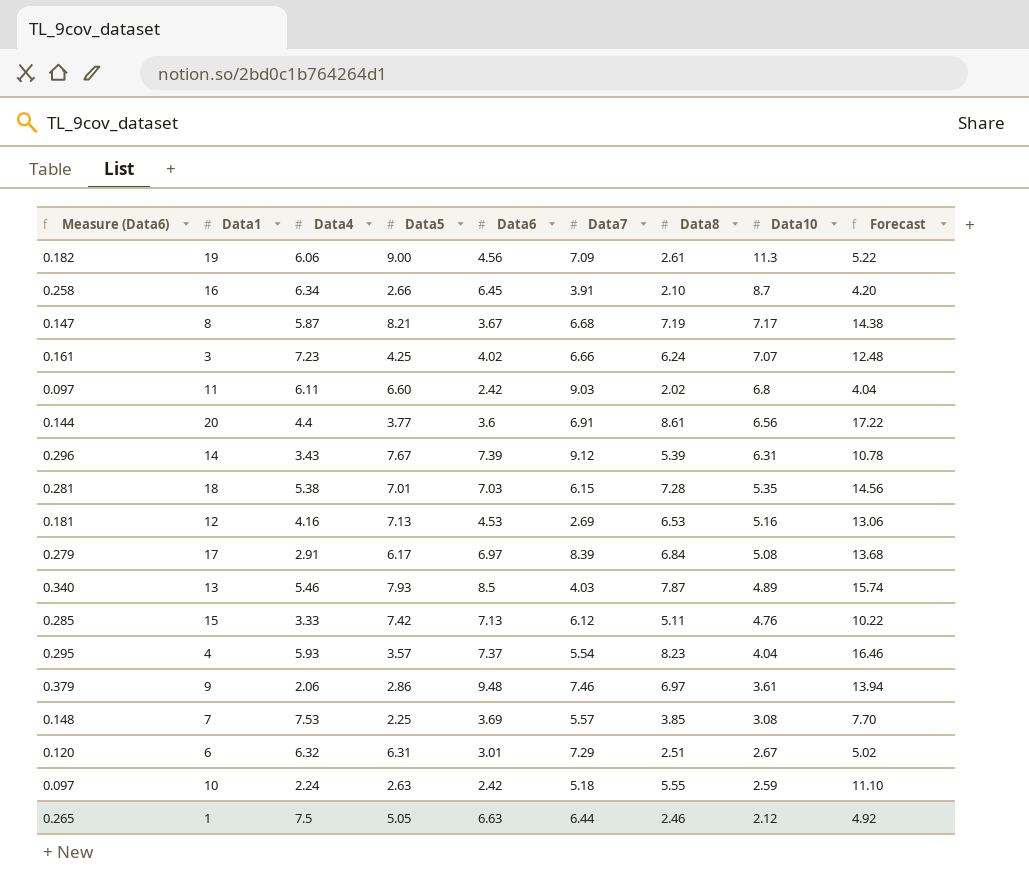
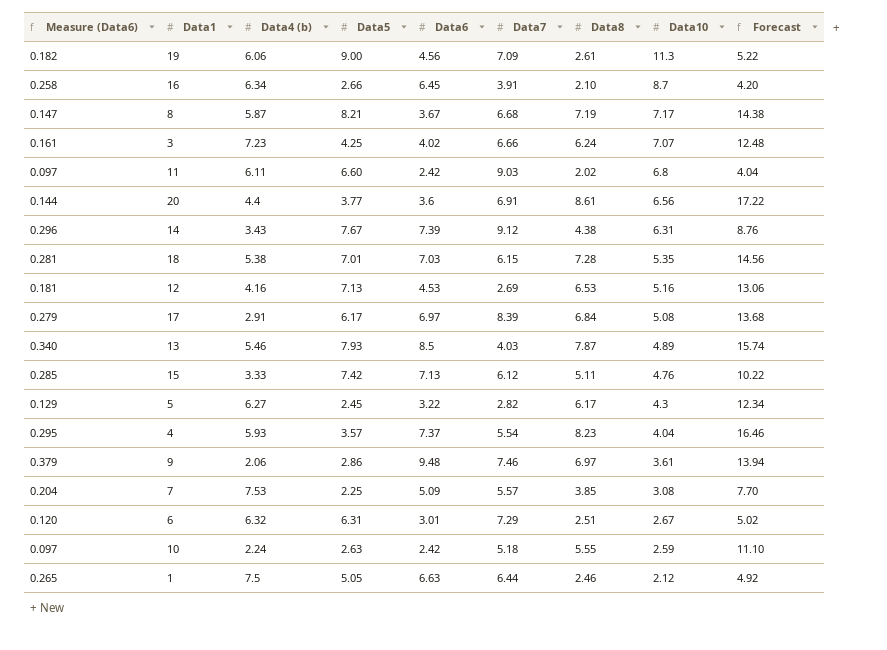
column name: Data4 -> Data4 (b)
14 | Data8: 5.39 -> 4.38
14 | Forecast: 10.78 -> 8.76
row 5: none -> 0.129 | 6.27 | 2.45 | 3.22 | 2.82 | 6.17 | 4.3 | 12.34
7 | Measure (Data6): 0.148 -> 0.204
7 | Data6: 3.69 -> 5.09

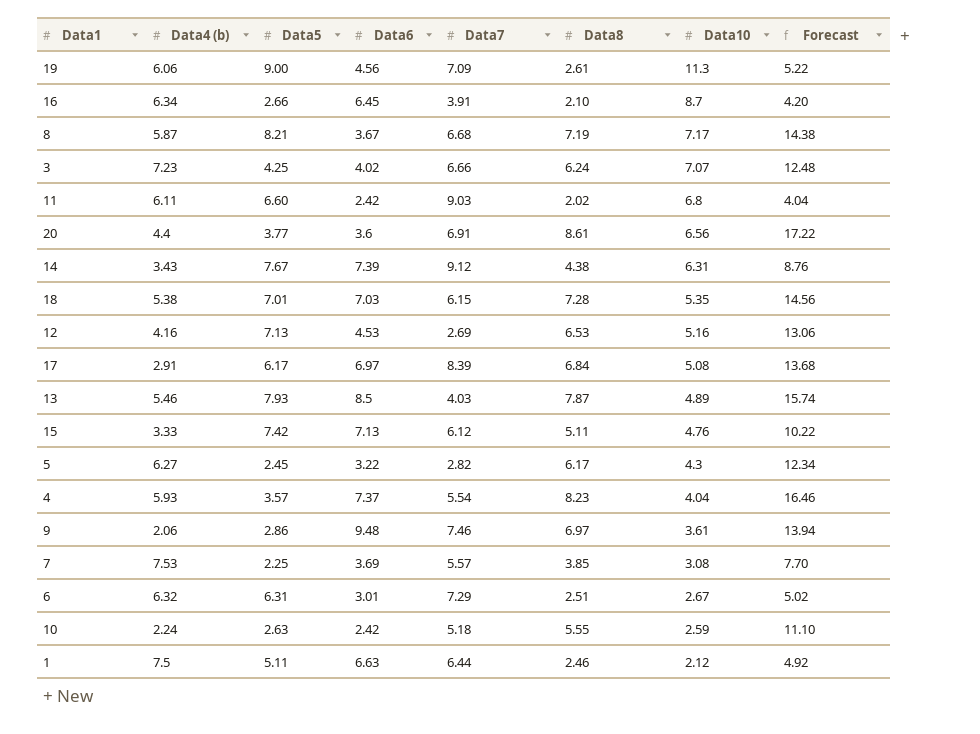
column Measure (Data6) | formula: [Data6] * 0.04 -> none
7 | Data6: 5.09 -> 3.69
1 | Data5: 5.05 -> 5.11

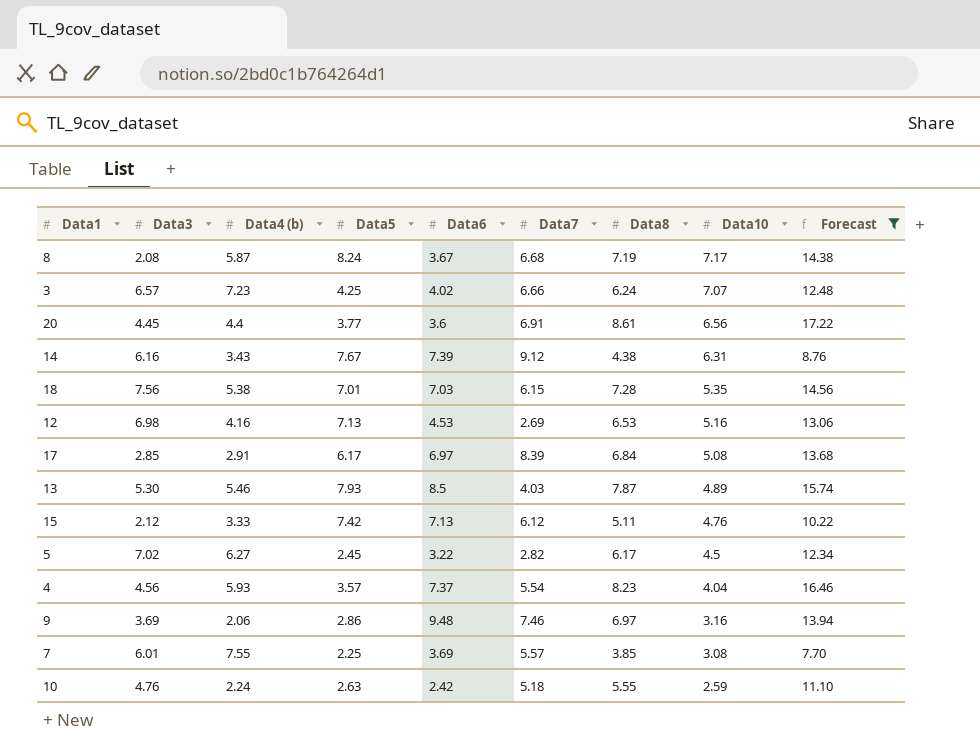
filter: none -> Forecast >= 7.70
column Data3 | position: none -> 2
8 | Data5: 8.21 -> 8.24
5 | Data10: 4.3 -> 4.5
9 | Data10: 3.61 -> 3.16
7 | Data4 (b): 7.53 -> 7.55

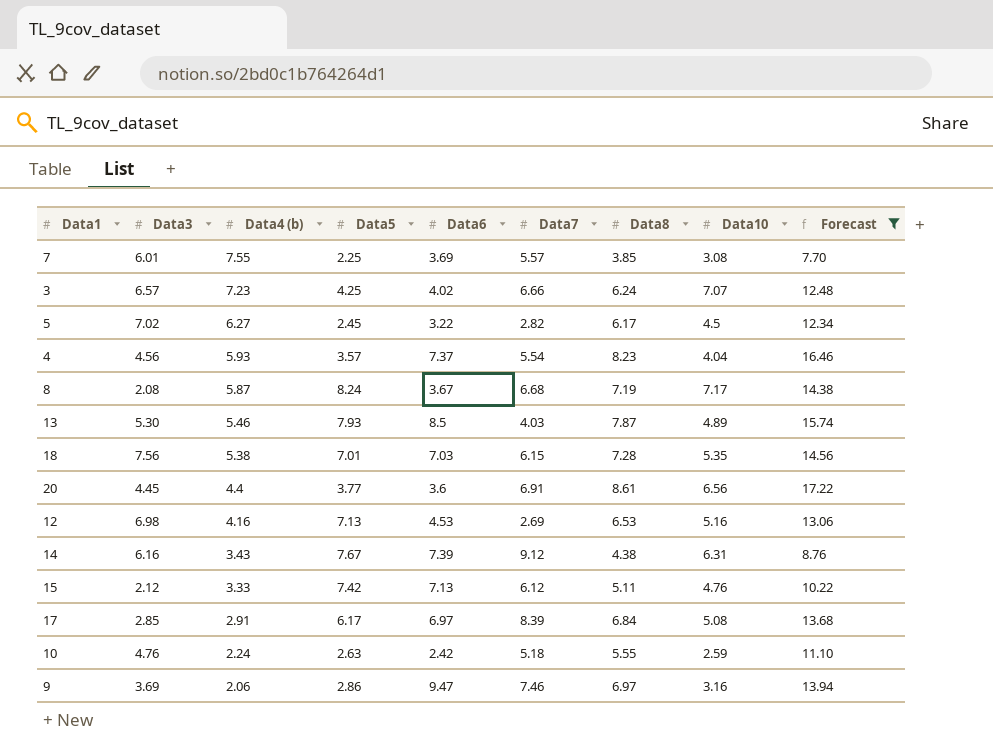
row order: Data10 descending -> Data4 (b) descending
9 | Data6: 9.48 -> 9.47

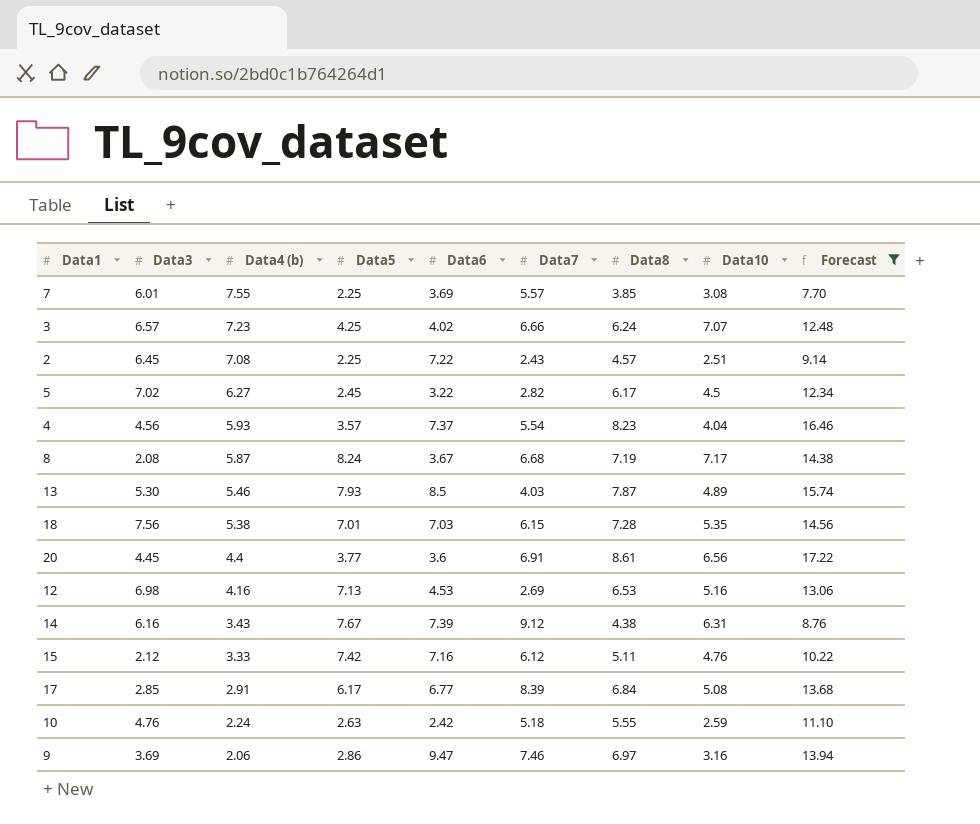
row 2: none -> 6.45 | 7.08 | 2.25 | 7.22 | 2.43 | 4.57 | 2.51 | 9.14
15 | Data6: 7.13 -> 7.16
17 | Data6: 6.97 -> 6.77

